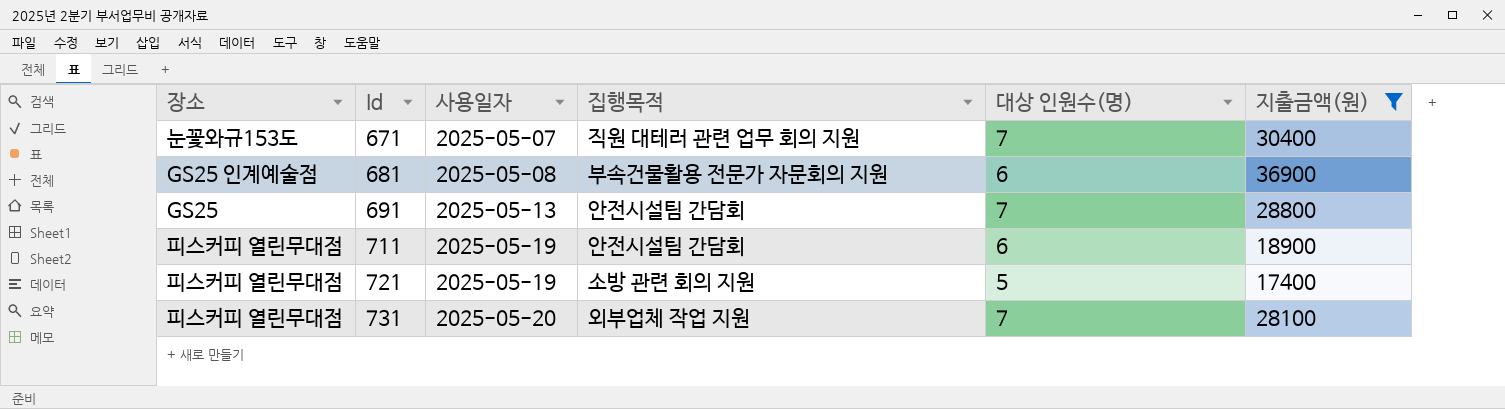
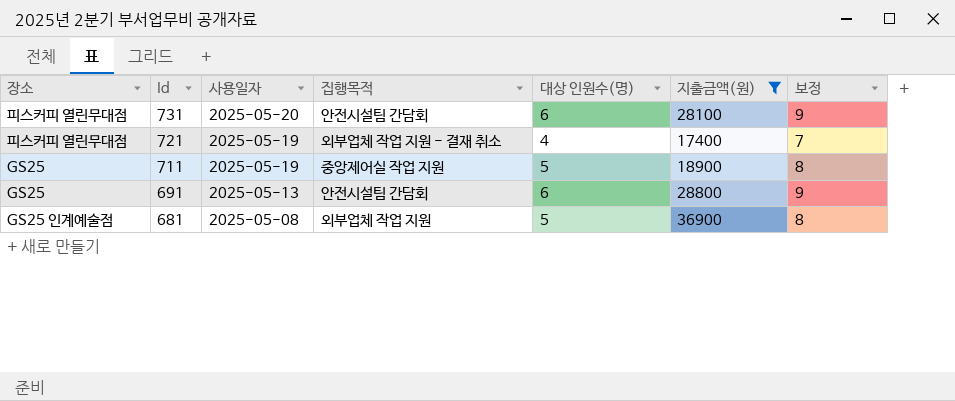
row order: Id ascending -> Id descending
column 보정 | formula: none -> [대상 인원수(명)] + 3
row 671: 눈꽃와규153도 | 2025-05-07 | 직원 대테러 관련 업무 회의 지원 | 7 | 30400 -> none
731 | 집행목적: 외부업체 작업 지원 -> 안전시설팀 간담회
731 | 대상 인원수(명): 7 -> 6
721 | 집행목적: 소방 관련 회의 지원 -> 외부업체 작업 지원 - 결재 취소
721 | 대상 인원수(명): 5 -> 4
711 | 장소: 피스커피 열린무대점 -> GS25
711 | 집행목적: 안전시설팀 간담회 -> 중앙제어실 작업 지원
711 | 대상 인원수(명): 6 -> 5
691 | 대상 인원수(명): 7 -> 6
681 | 집행목적: 부속건물활용 전문가 자문회의 지원 -> 외부업체 작업 지원
681 | 대상 인원수(명): 6 -> 5

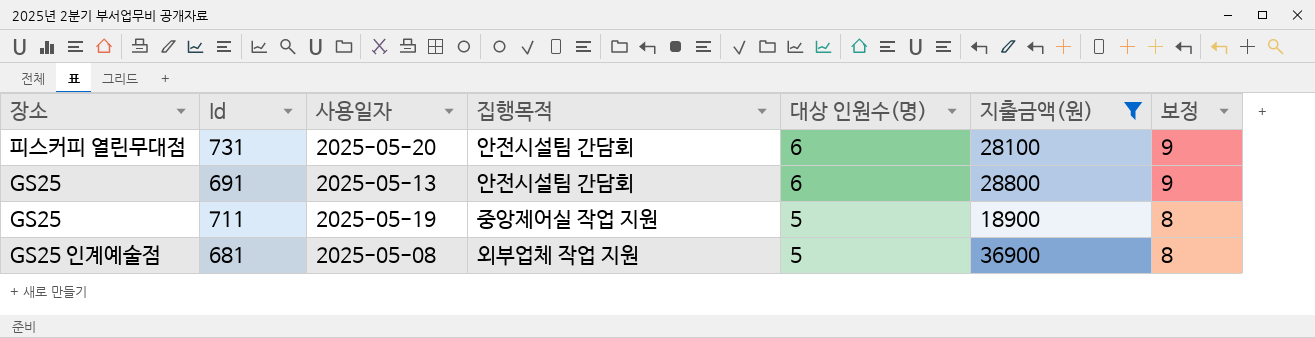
row order: Id descending -> 대상 인원수(명) descending
row 721: 피스커피 열린무대점 | 2025-05-19 | 외부업체 작업 지원 - 결재 취소 | 4 | 17400 | 7 -> none

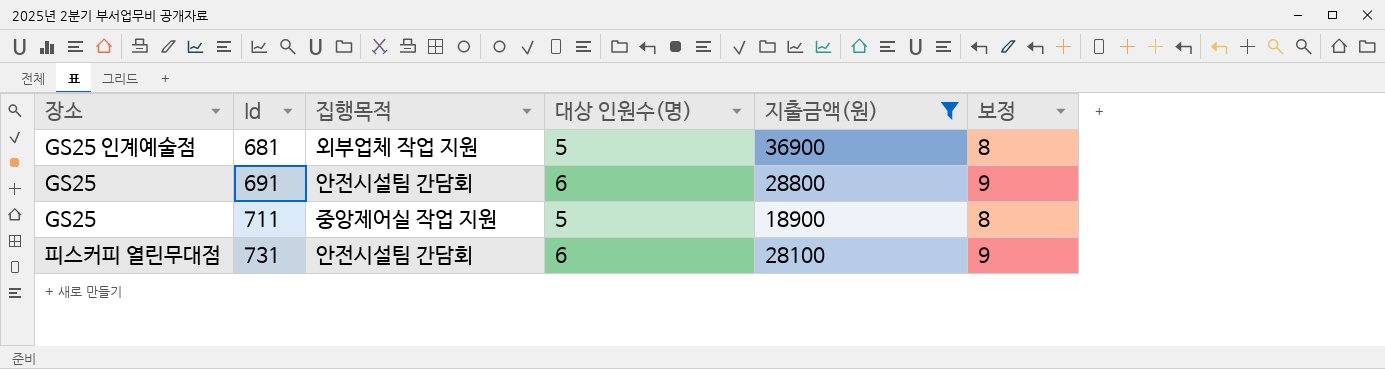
row order: 대상 인원수(명) descending -> Id ascending
column 사용일자 | position: 3 -> none

